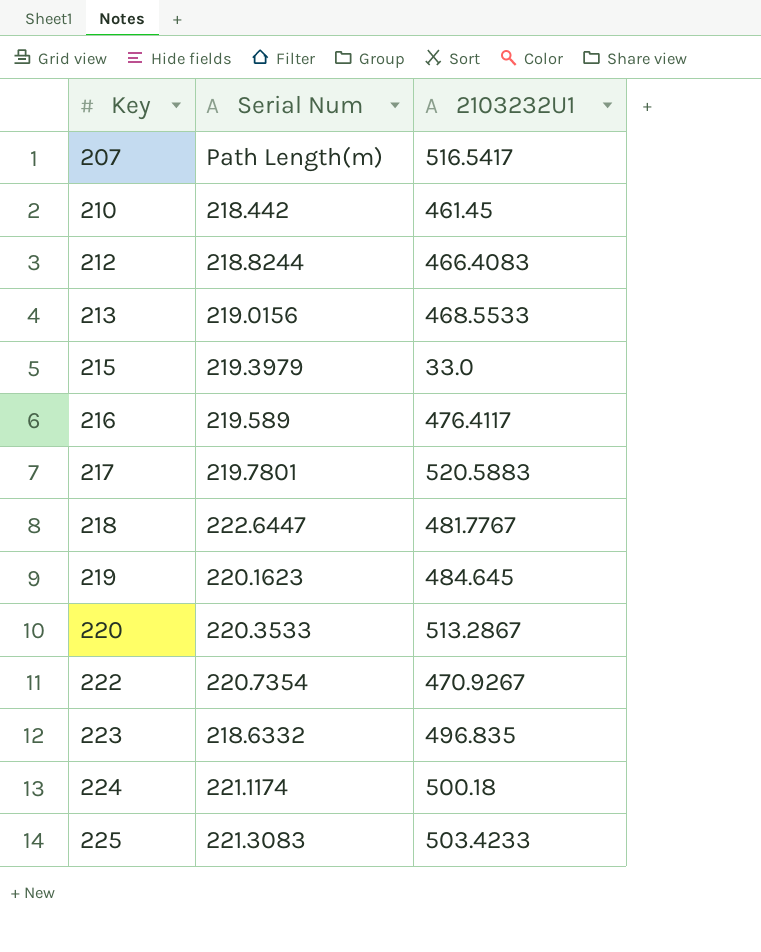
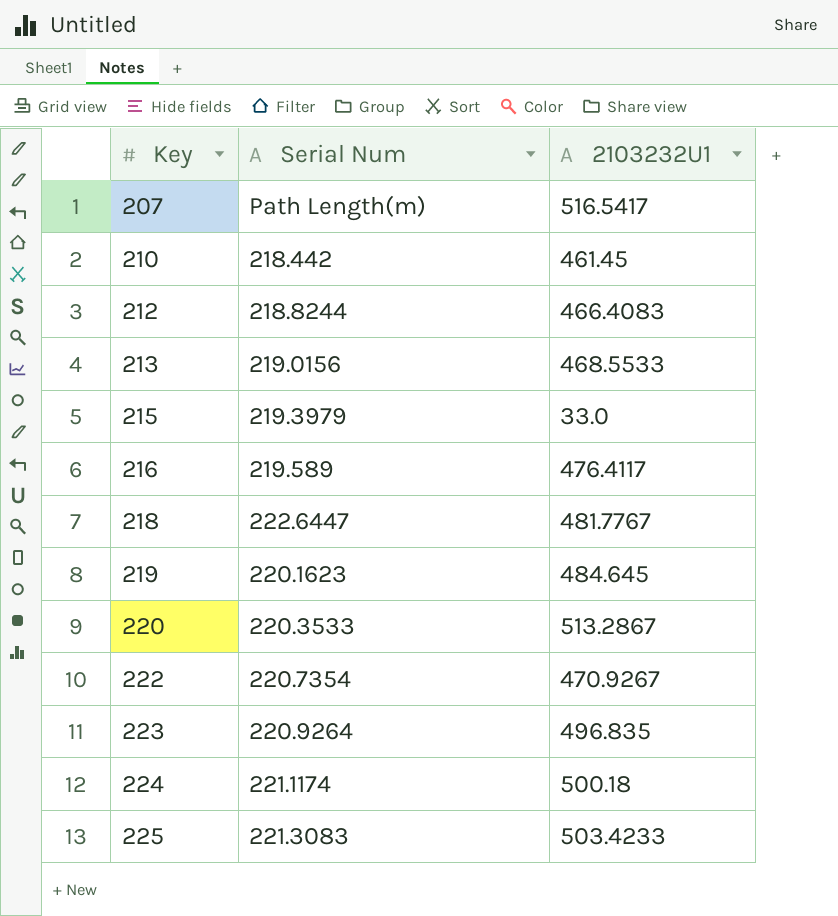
row 217: 219.7801 | 520.5883 -> none
223 | Serial Num: 218.6332 -> 220.9264

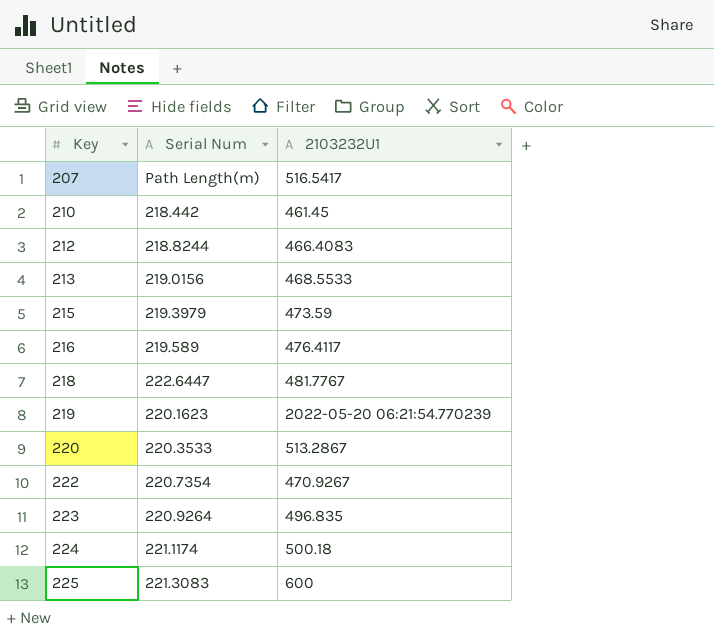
215 | 2103232U1: 33.0 -> 473.59
219 | 2103232U1: 484.645 -> 2022-05-20 06:21:54.770239
225 | 2103232U1: 503.4233 -> 600

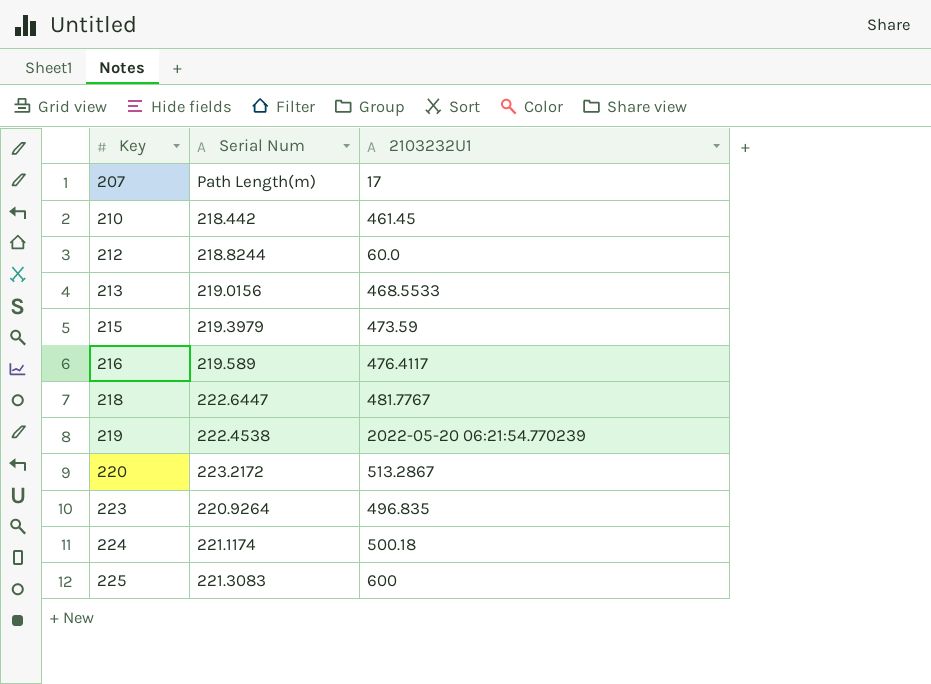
row 222: 220.7354 | 470.9267 -> none
207 | 2103232U1: 516.5417 -> 17
212 | 2103232U1: 466.4083 -> 60.0
219 | Serial Num: 220.1623 -> 222.4538
220 | Serial Num: 220.3533 -> 223.2172

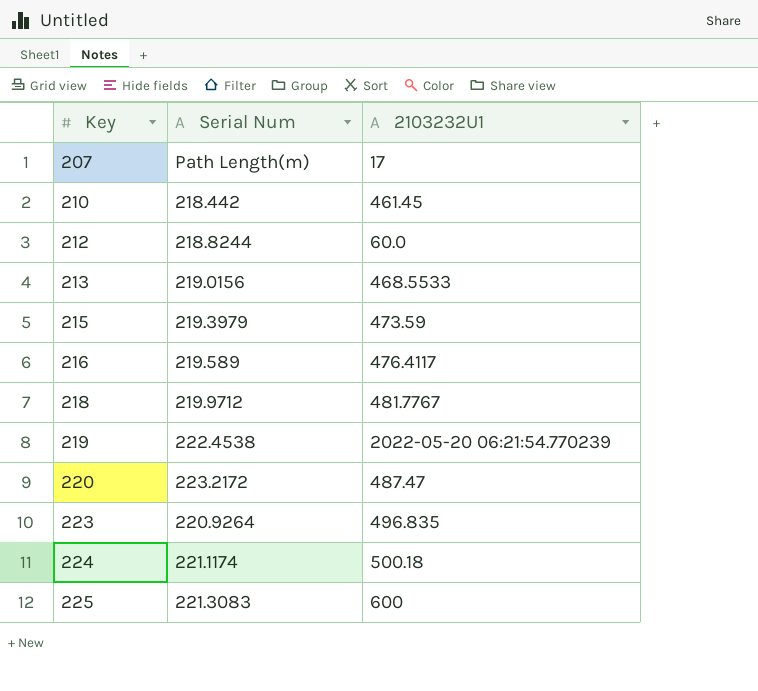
218 | Serial Num: 222.6447 -> 219.9712
220 | 2103232U1: 513.2867 -> 487.47

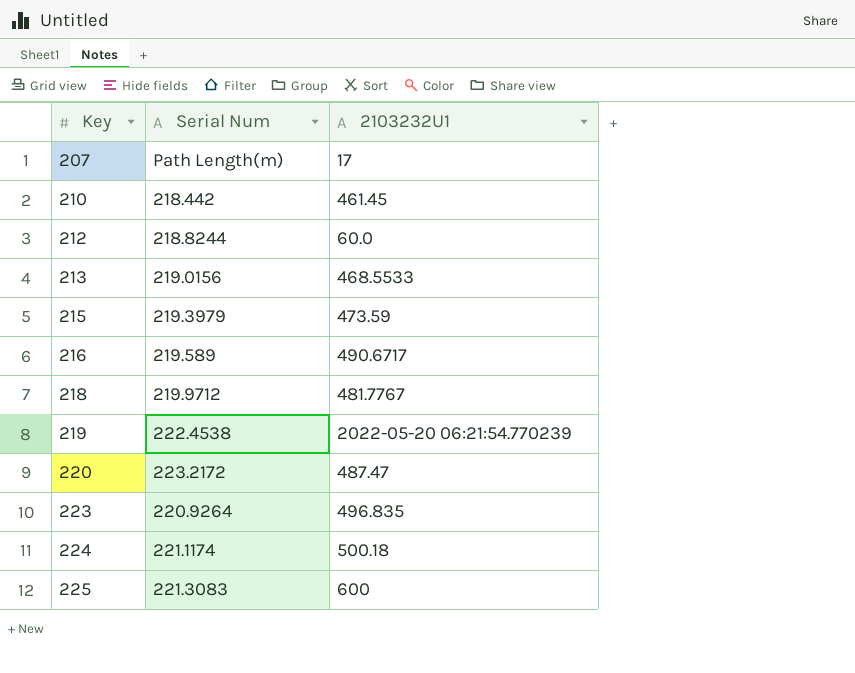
216 | 2103232U1: 476.4117 -> 490.6717

